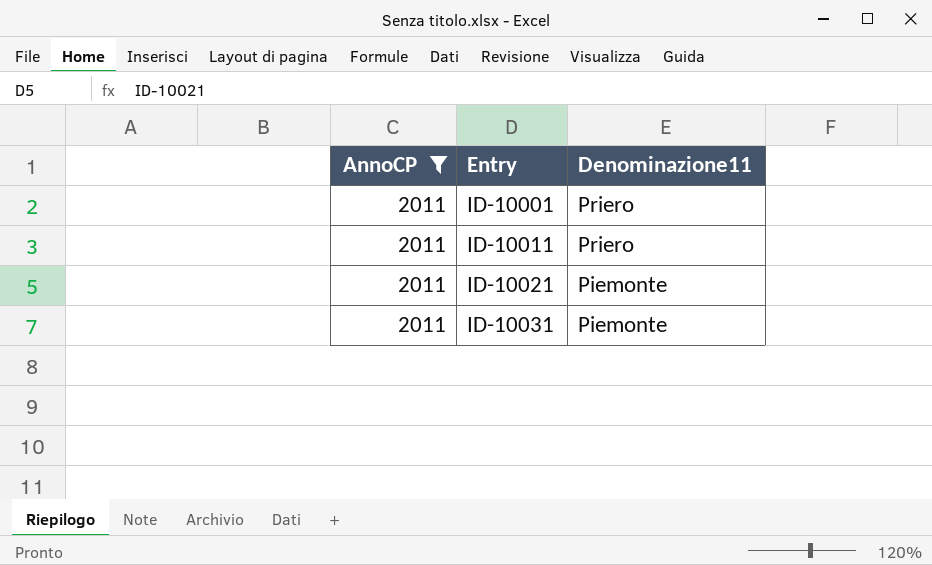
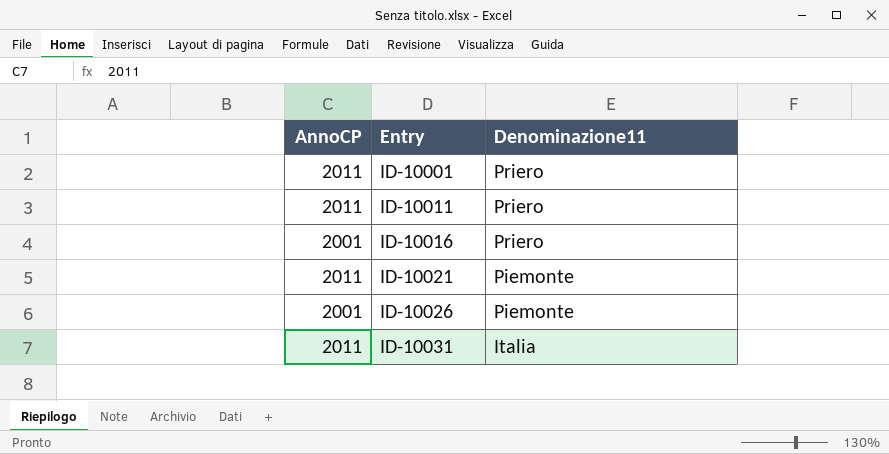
filter: AnnoCP = 2011 -> none
ID-10031 | Denominazione11: Piemonte -> Italia

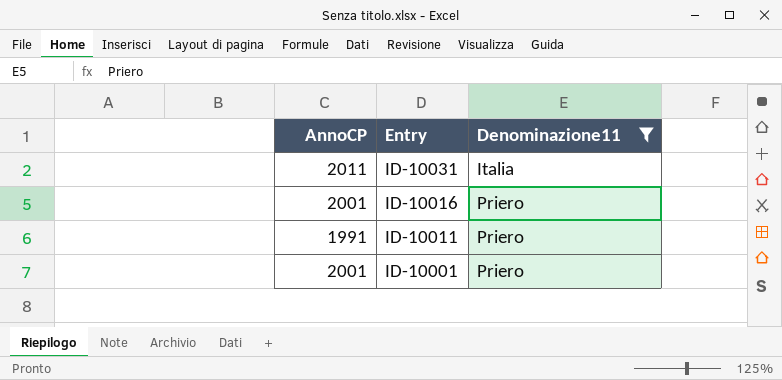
filter: none -> Denominazione11 != Piemonte
row order: Entry ascending -> Entry descending
ID-10011 | AnnoCP: 2011 -> 1991
ID-10001 | AnnoCP: 2011 -> 2001

